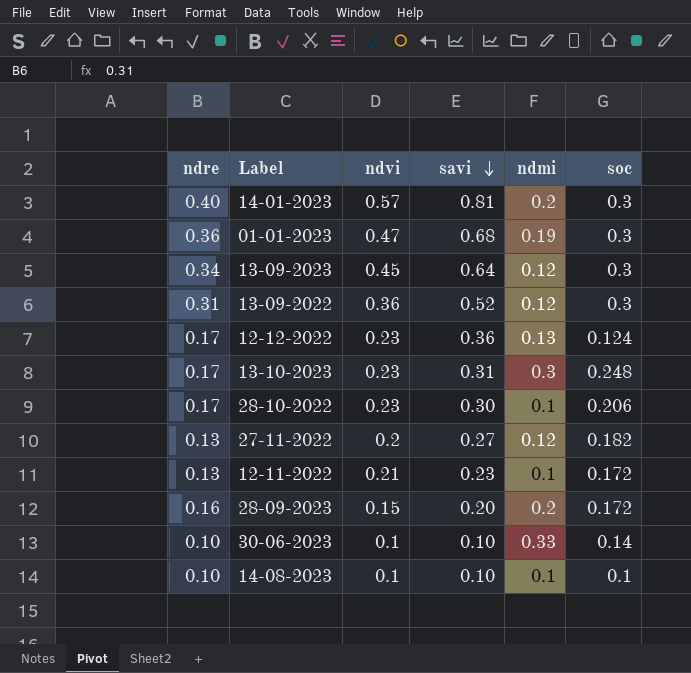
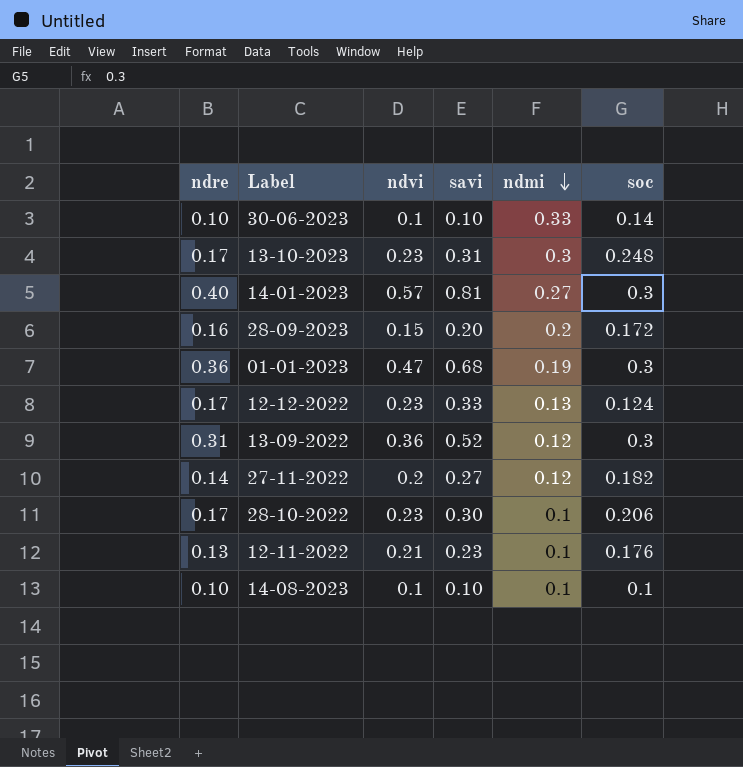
row order: savi descending -> ndmi descending
row 13-09-2023: 0.34 | 0.45 | 0.64 | 0.12 | 0.3 -> none
14-01-2023 | ndmi: 0.2 -> 0.27
12-12-2022 | savi: 0.36 -> 0.33
27-11-2022 | ndre: 0.13 -> 0.14
12-11-2022 | soc: 0.172 -> 0.176

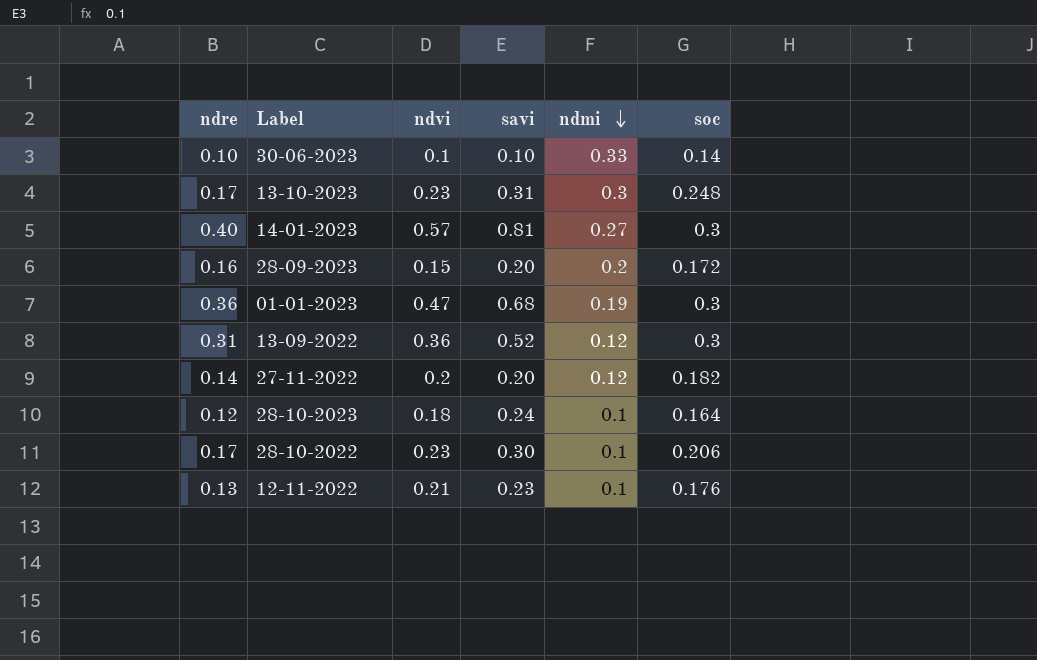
row 12-12-2022: 0.17 | 0.23 | 0.33 | 0.13 | 0.124 -> none
row 14-08-2023: 0.10 | 0.1 | 0.10 | 0.1 | 0.1 -> none
27-11-2022 | savi: 0.27 -> 0.20
row 28-10-2023: none -> 0.12 | 0.18 | 0.24 | 0.1 | 0.164

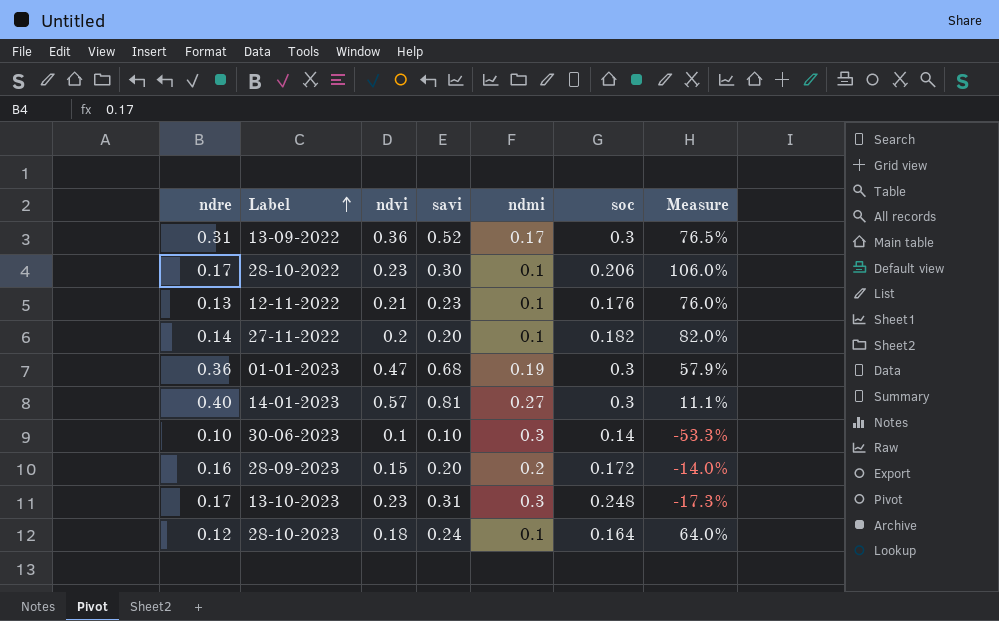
row order: ndmi descending -> Label ascending
column Measure | formula: none -> ([soc] - [ndmi]) / [ndmi]
13-09-2022 | ndmi: 0.12 -> 0.17
27-11-2022 | ndmi: 0.12 -> 0.1
30-06-2023 | ndmi: 0.33 -> 0.3

